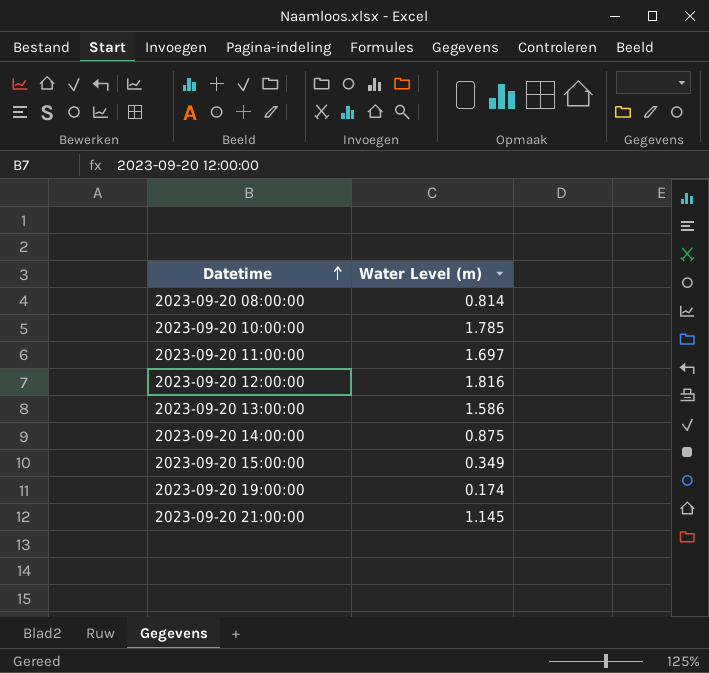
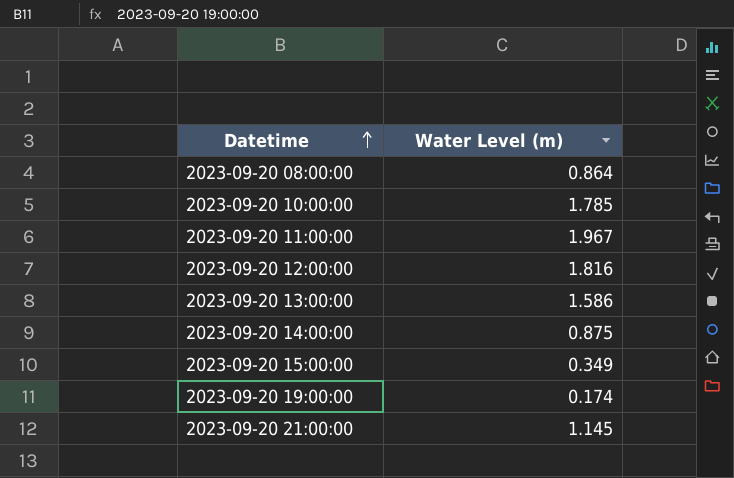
2023-09-20 08:00:00 | Water Level (m): 0.814 -> 0.864
2023-09-20 11:00:00 | Water Level (m): 1.697 -> 1.967

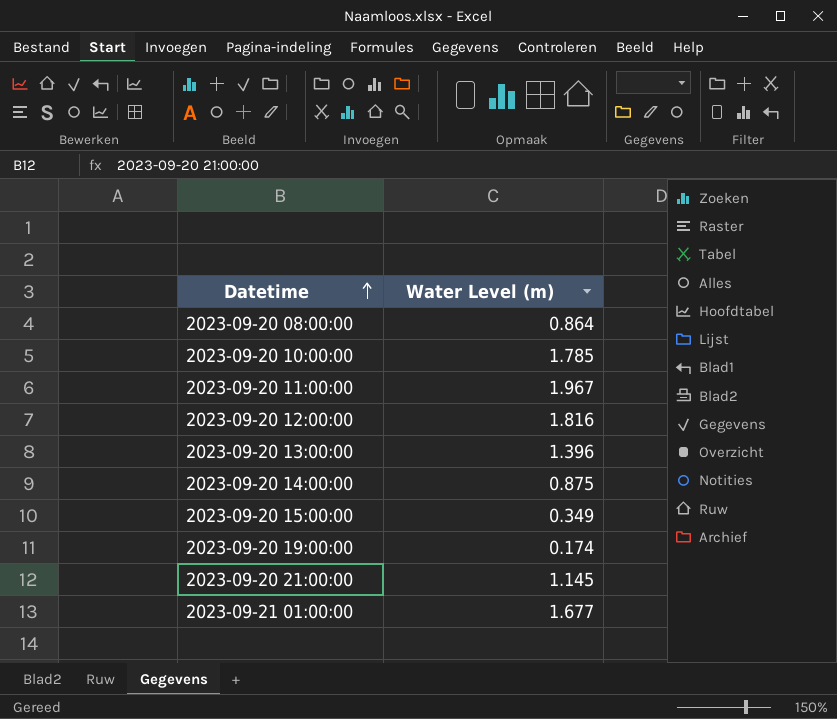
2023-09-20 13:00:00 | Water Level (m): 1.586 -> 1.396
row 2023-09-21 01:00:00: none -> 1.677

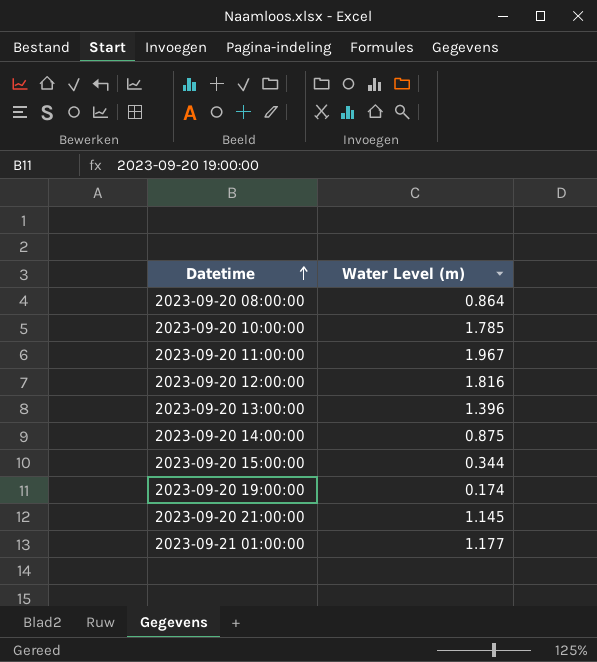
2023-09-20 15:00:00 | Water Level (m): 0.349 -> 0.344
2023-09-21 01:00:00 | Water Level (m): 1.677 -> 1.177

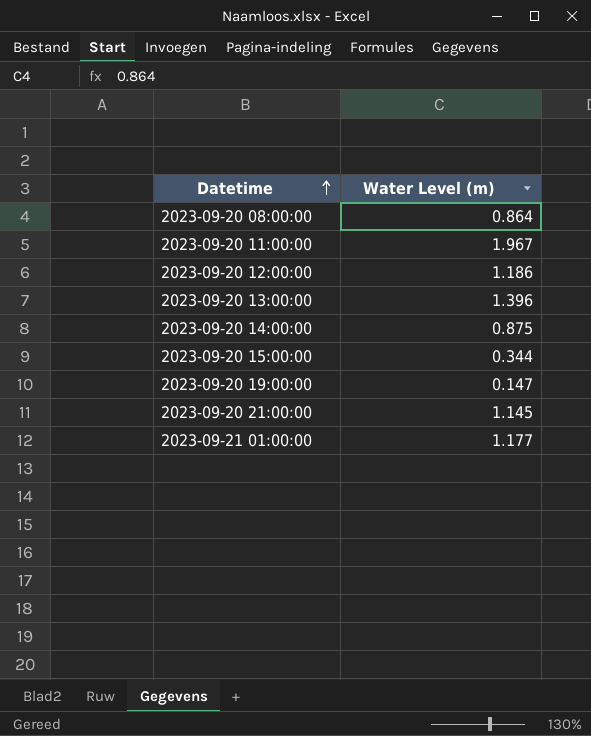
row 2023-09-20 10:00:00: 1.785 -> none
2023-09-20 12:00:00 | Water Level (m): 1.816 -> 1.186
2023-09-20 19:00:00 | Water Level (m): 0.174 -> 0.147

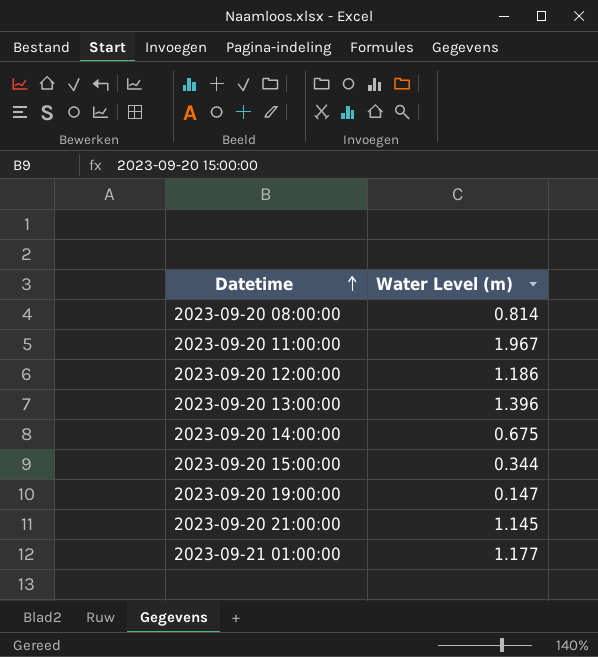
2023-09-20 08:00:00 | Water Level (m): 0.864 -> 0.814
2023-09-20 14:00:00 | Water Level (m): 0.875 -> 0.675

